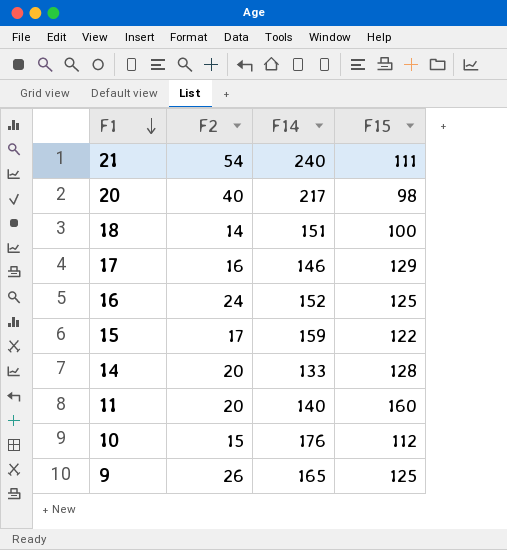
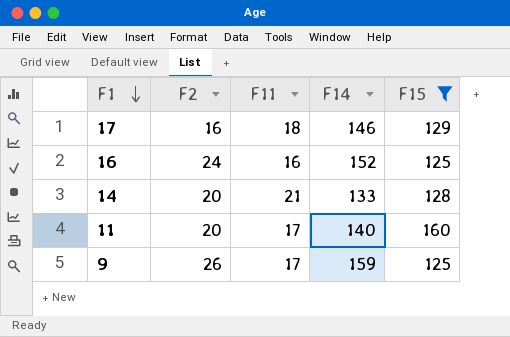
filter: none -> F15 >= 125
column F11 | position: none -> 3
9 | F14: 165 -> 159

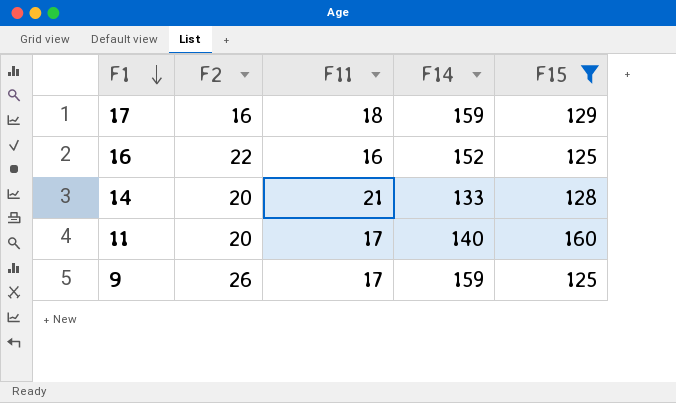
17 | F14: 146 -> 159
16 | F2: 24 -> 22

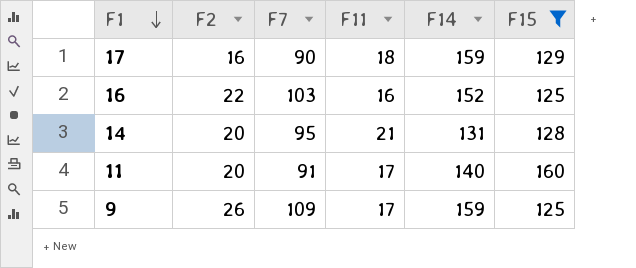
column F7 | position: none -> 3
14 | F14: 133 -> 131

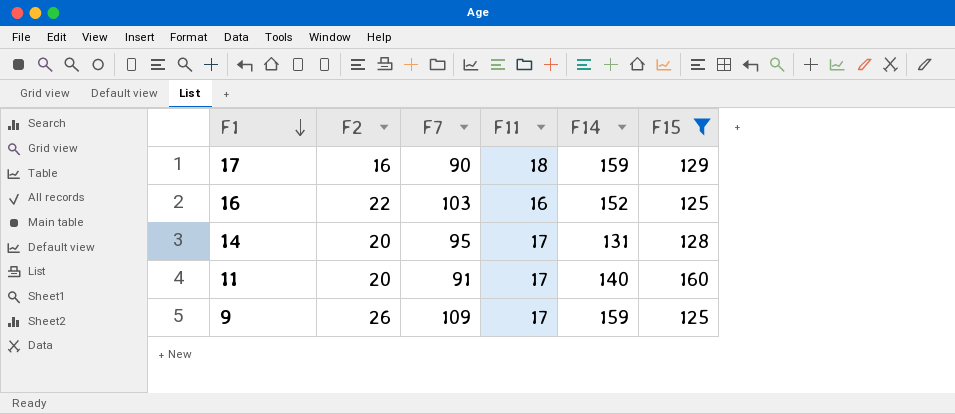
14 | F11: 21 -> 17

